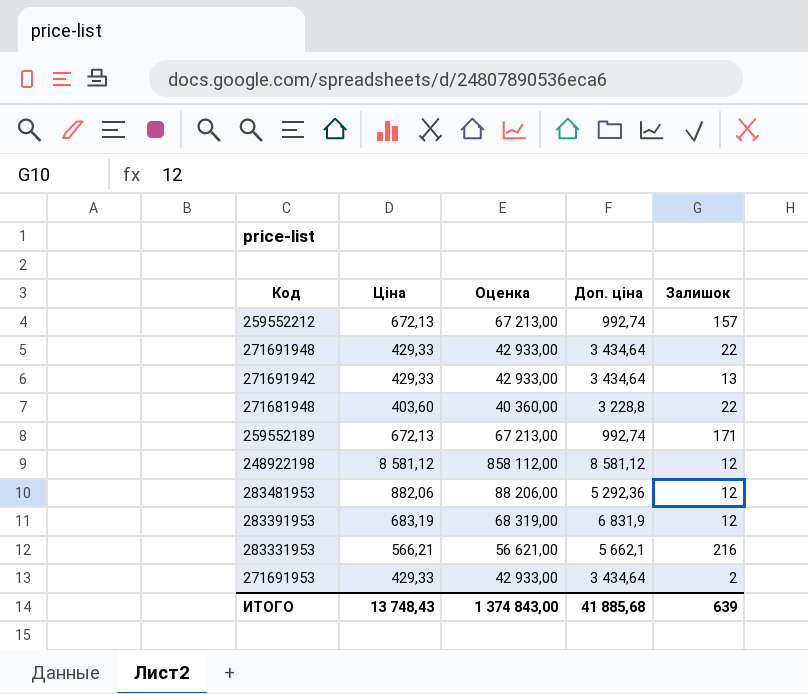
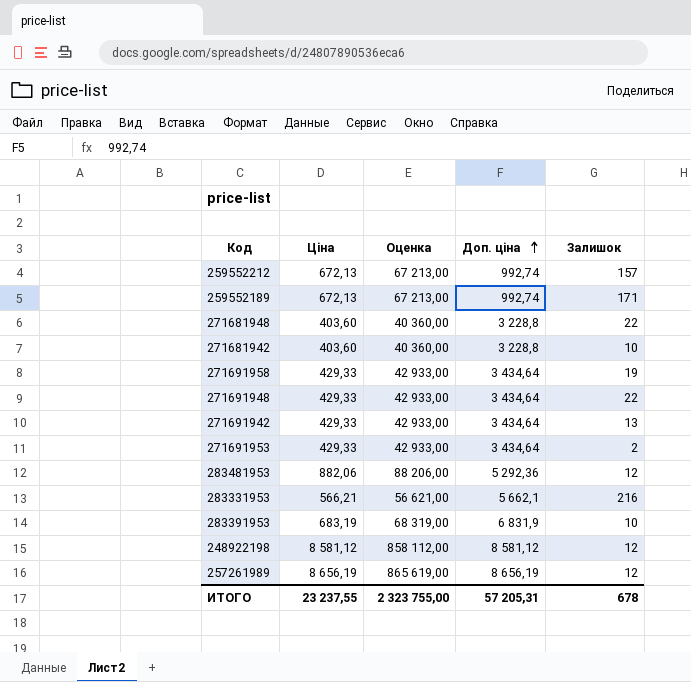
row order: none -> Доп. ціна ascending
row 271681942: none -> 403,60 | 40 360,00 | 3 228,8 | 10
row 271691958: none -> 429,33 | 42 933,00 | 3 434,64 | 19
283391953 | Залишок: 12 -> 10
row 257261989: none -> 8 656,19 | 865 619,00 | 8 656,19 | 12
ИТОГО | Ціна: 13 748,43 -> 23 237,55
ИТОГО | Оценка: 1 374 843,00 -> 2 323 755,00
ИТОГО | Доп. ціна: 41 885,68 -> 57 205,31
ИТОГО | Залишок: 639 -> 678

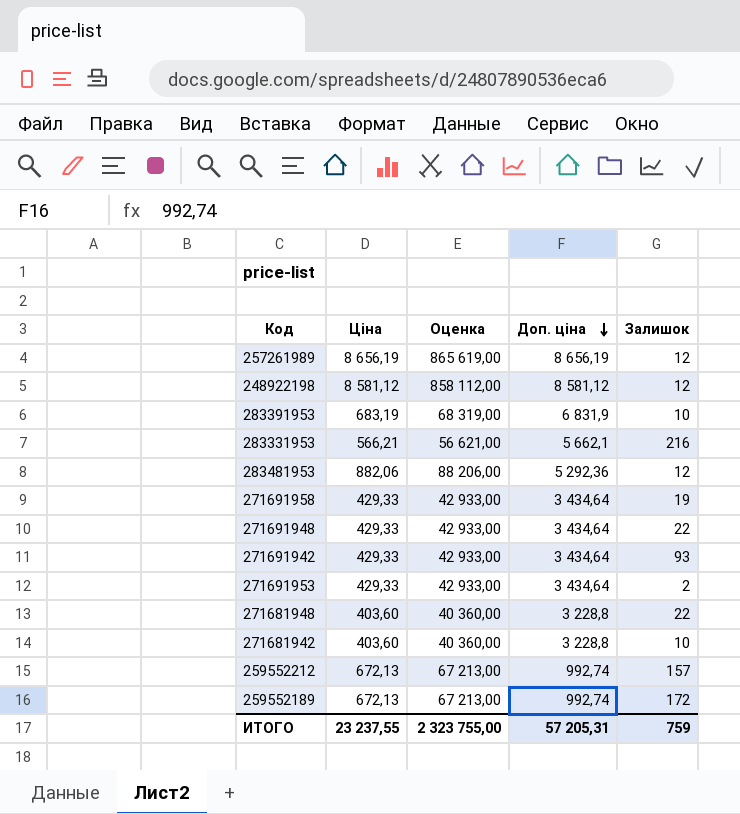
row order: Доп. ціна ascending -> Доп. ціна descending
271691942 | Залишок: 13 -> 93
259552189 | Залишок: 171 -> 172
ИТОГО | Залишок: 678 -> 759

